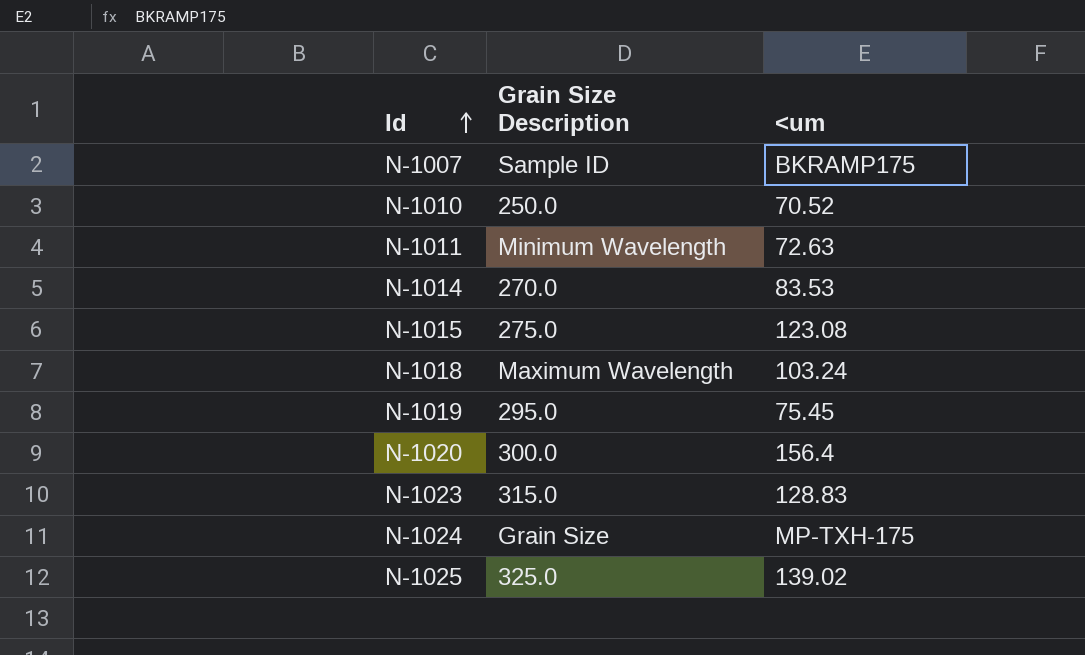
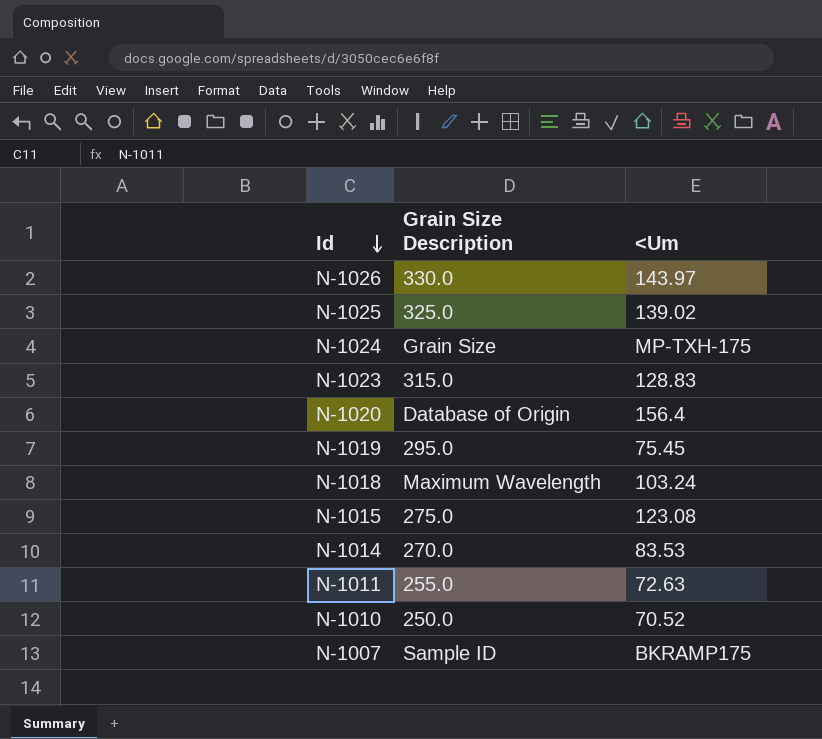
row order: Id ascending -> Id descending
column name: <um -> <Um
row N-1026: none -> 330.0 | 143.97
N-1020 | Grain Size Description: 300.0 -> Database of Origin
N-1011 | Grain Size Description: Minimum Wavelength -> 255.0

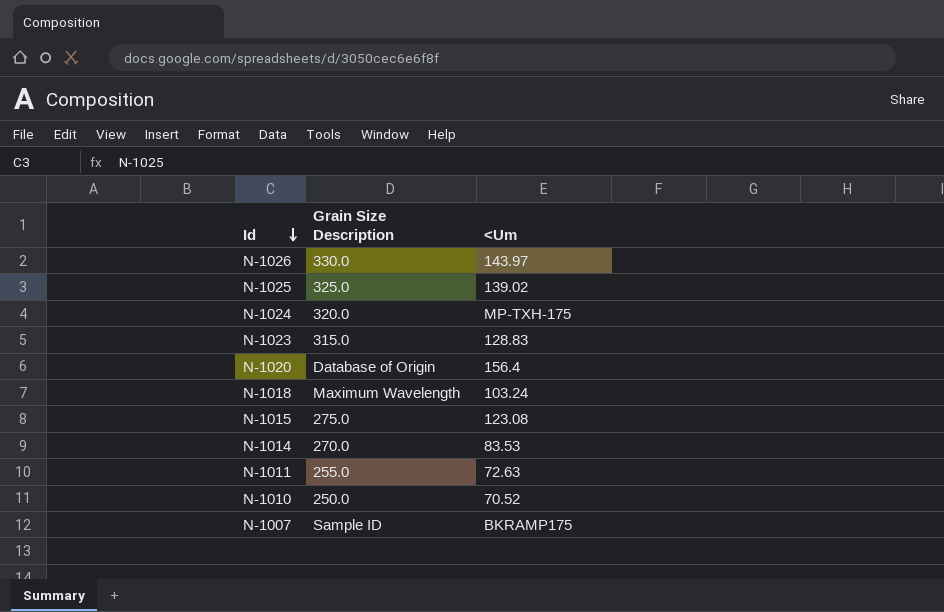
row N-1019: 295.0 | 75.45 -> none
N-1024 | Grain Size Description: Grain Size -> 320.0

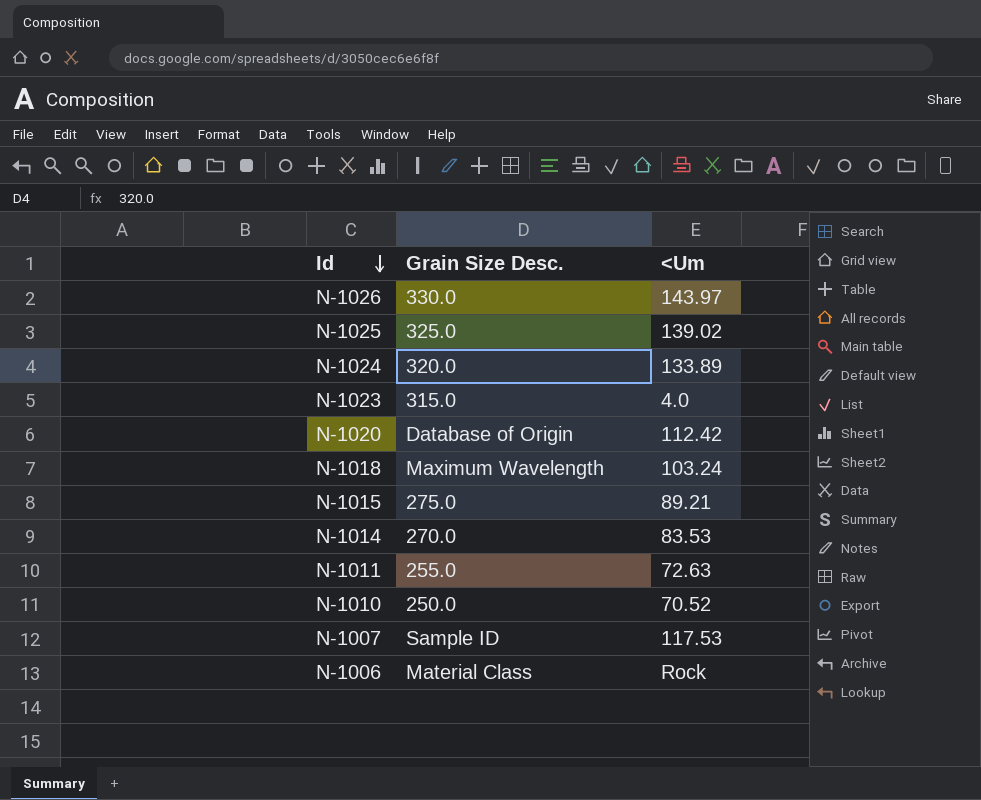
column name: Grain Size Description -> Grain Size Desc.
N-1024 | <Um: MP-TXH-175 -> 133.89
N-1023 | <Um: 128.83 -> 4.0
N-1020 | <Um: 156.4 -> 112.42
N-1015 | <Um: 123.08 -> 89.21
N-1007 | <Um: BKRAMP175 -> 117.53
row N-1006: none -> Material Class | Rock

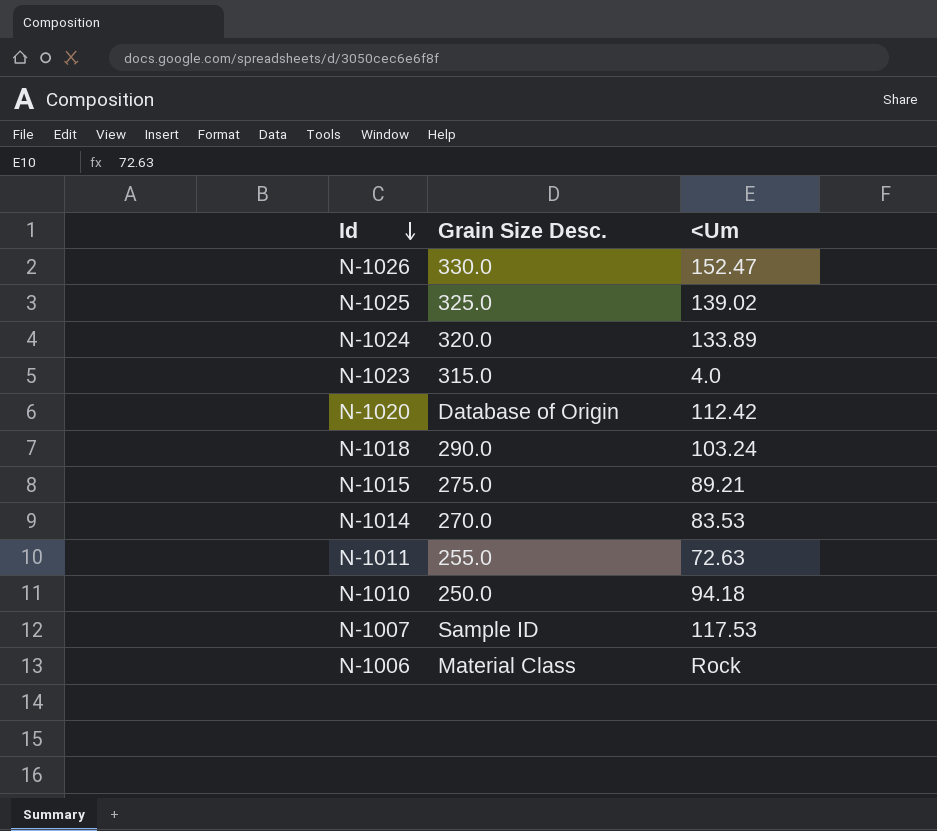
N-1026 | <Um: 143.97 -> 152.47
N-1018 | Grain Size Desc.: Maximum Wavelength -> 290.0
N-1010 | <Um: 70.52 -> 94.18

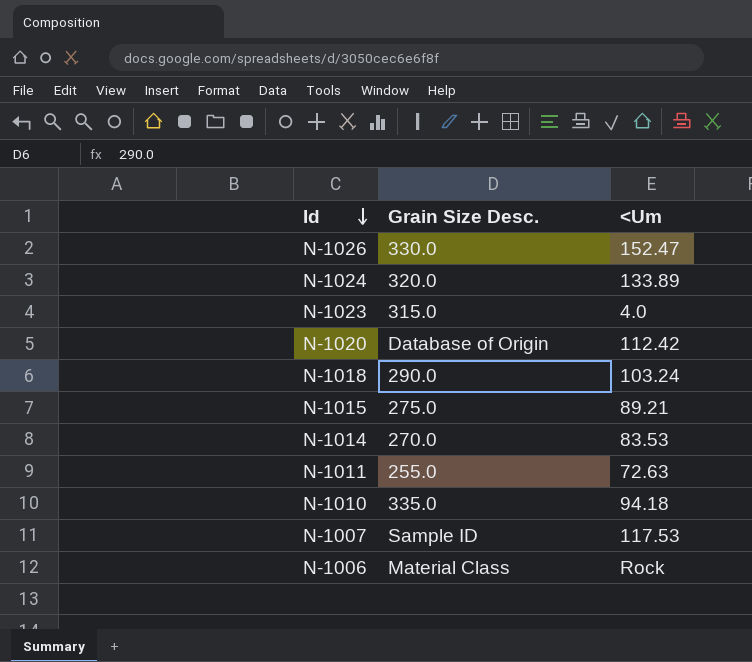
row N-1025: 325.0 | 139.02 -> none
N-1010 | Grain Size Desc.: 250.0 -> 335.0

